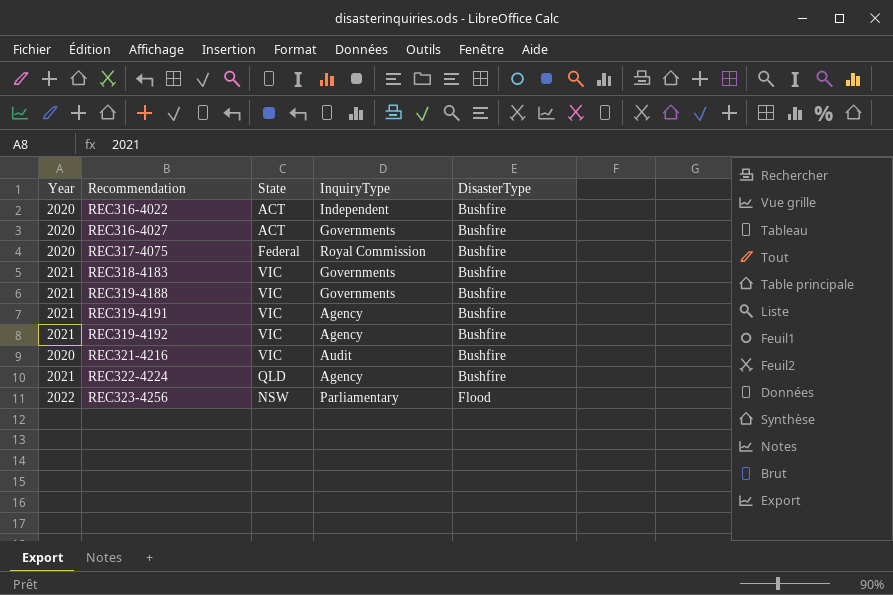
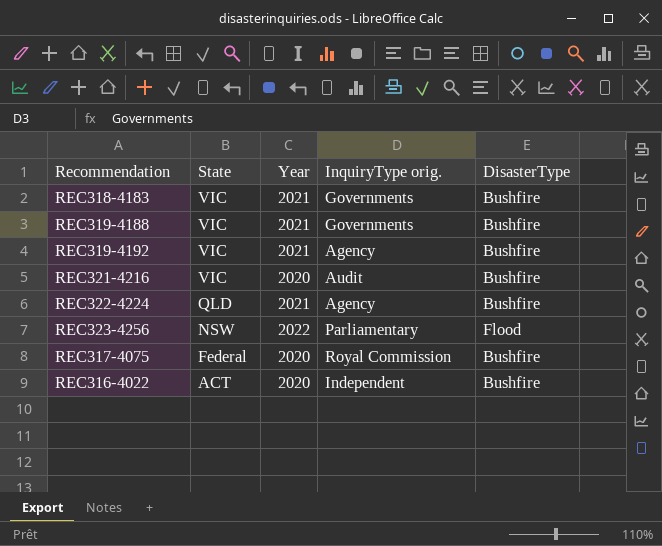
row order: Recommendation ascending -> State descending
column Year | position: 1 -> 3
column name: InquiryType -> InquiryType orig.
row REC316-4027: 2020 | ACT | Governments | Bushfire -> none
row REC319-4191: 2021 | VIC | Agency | Bushfire -> none

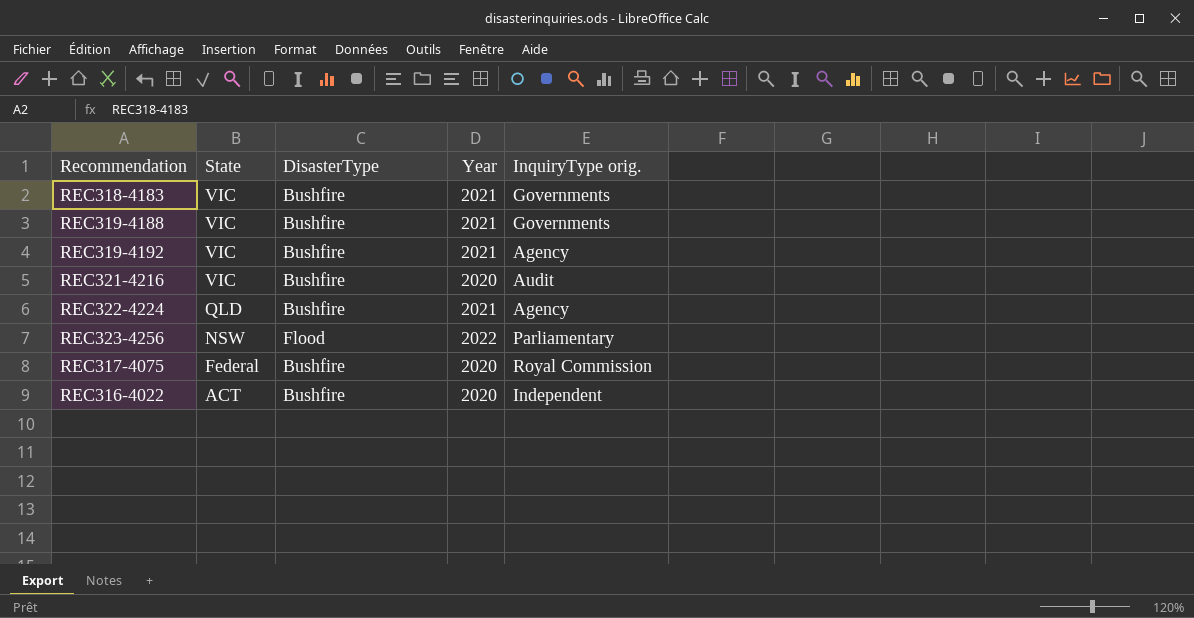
column DisasterType | position: 5 -> 3

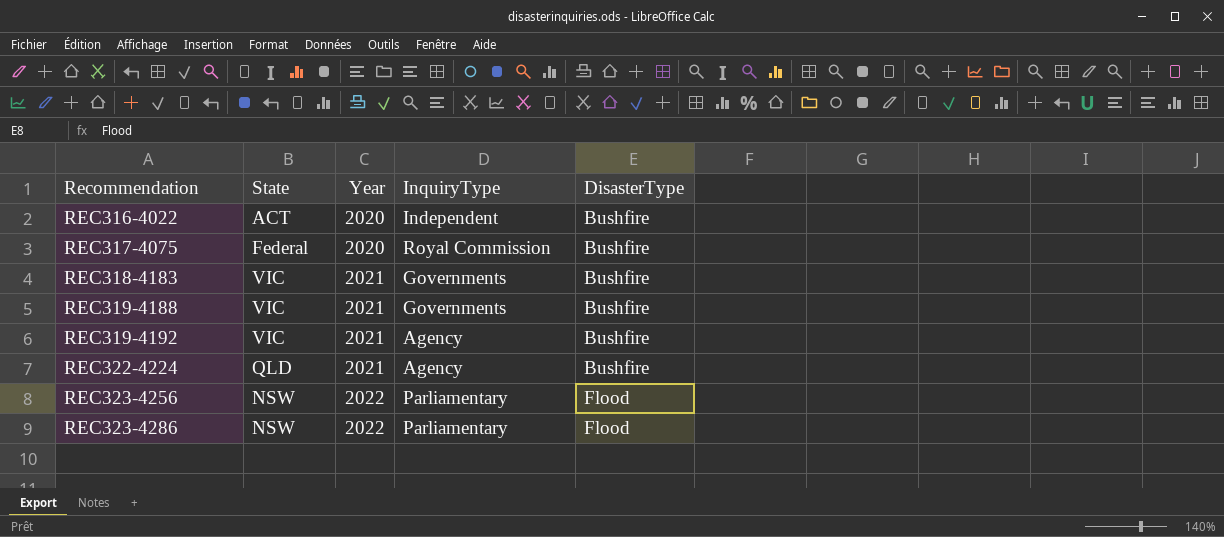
row order: State descending -> Recommendation ascending
column name: InquiryType orig. -> InquiryType
column DisasterType | position: 3 -> 5
row REC321-4216: VIC | Bushfire | 2020 | Audit -> none
row REC323-4286: none -> NSW | 2022 | Parliamentary | Flood

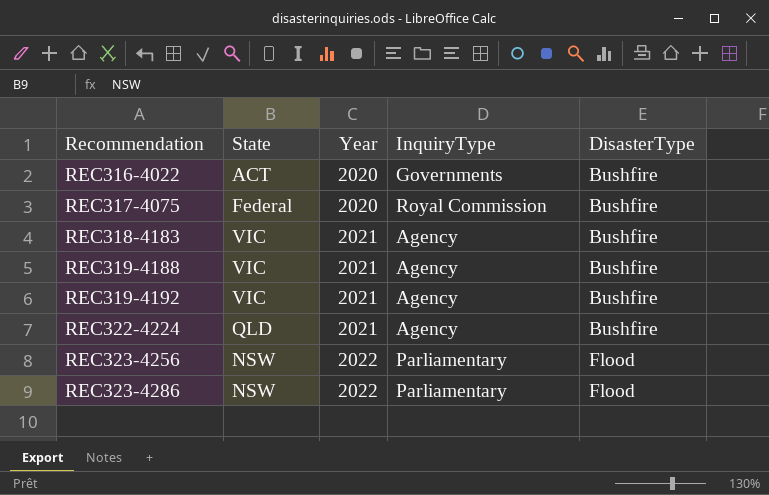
REC316-4022 | InquiryType: Independent -> Governments
REC318-4183 | InquiryType: Governments -> Agency
REC319-4188 | InquiryType: Governments -> Agency

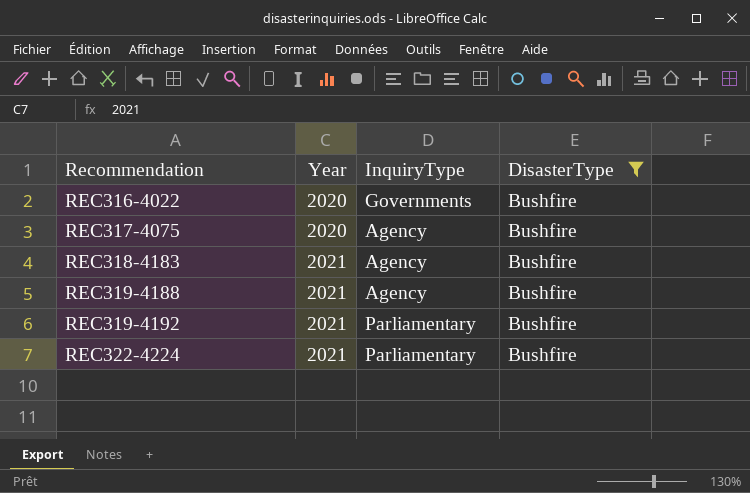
filter: none -> DisasterType = Bushfire
column State | position: 2 -> none
REC317-4075 | InquiryType: Royal Commission -> Agency
REC319-4192 | InquiryType: Agency -> Parliamentary
REC322-4224 | InquiryType: Agency -> Parliamentary

